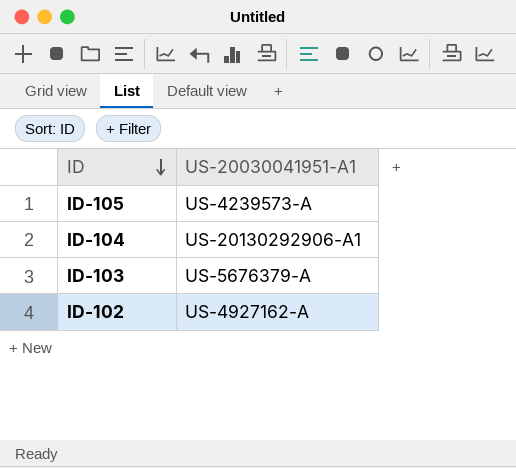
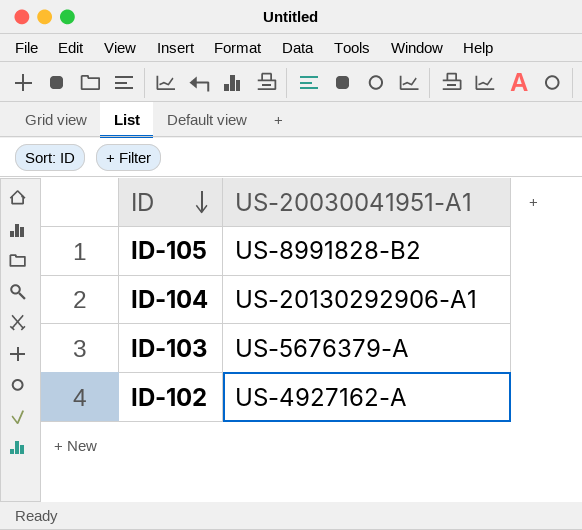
ID-105 | US-20030041951-A1: US-4239573-A -> US-8991828-B2

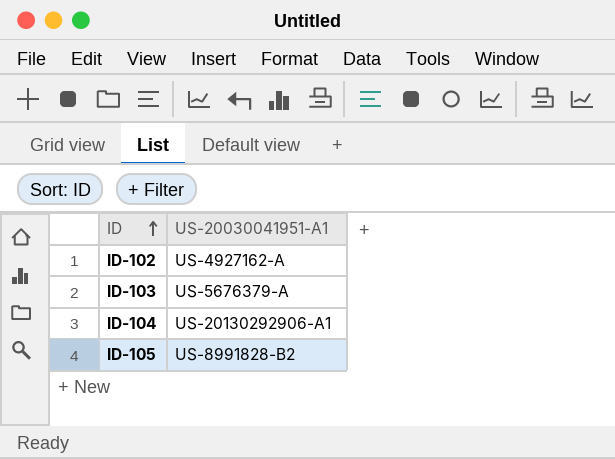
row order: ID descending -> ID ascending

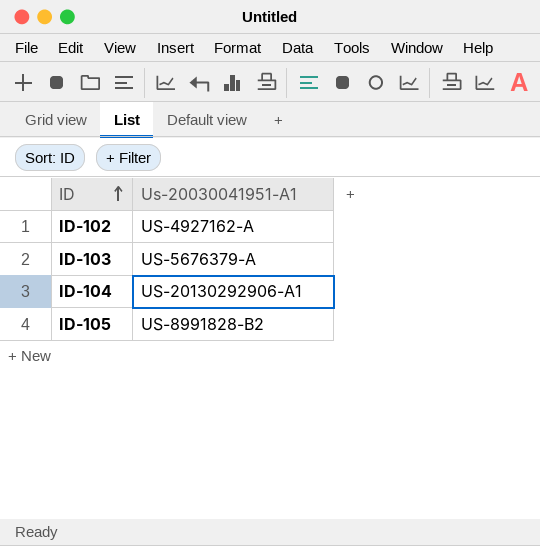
column name: US-20030041951-A1 -> Us-20030041951-A1

